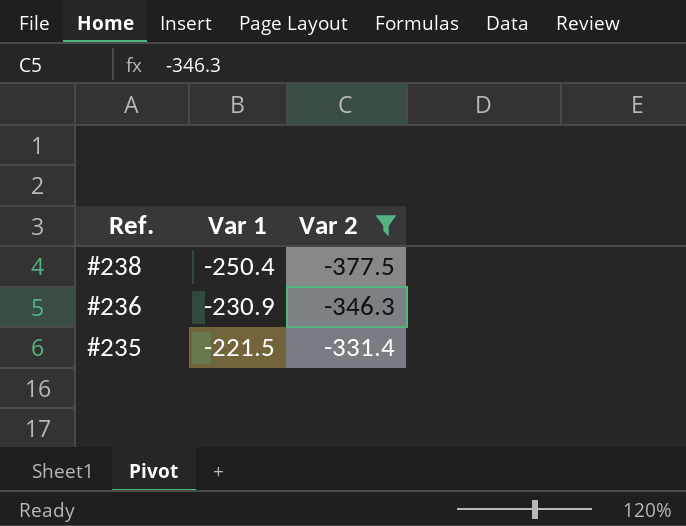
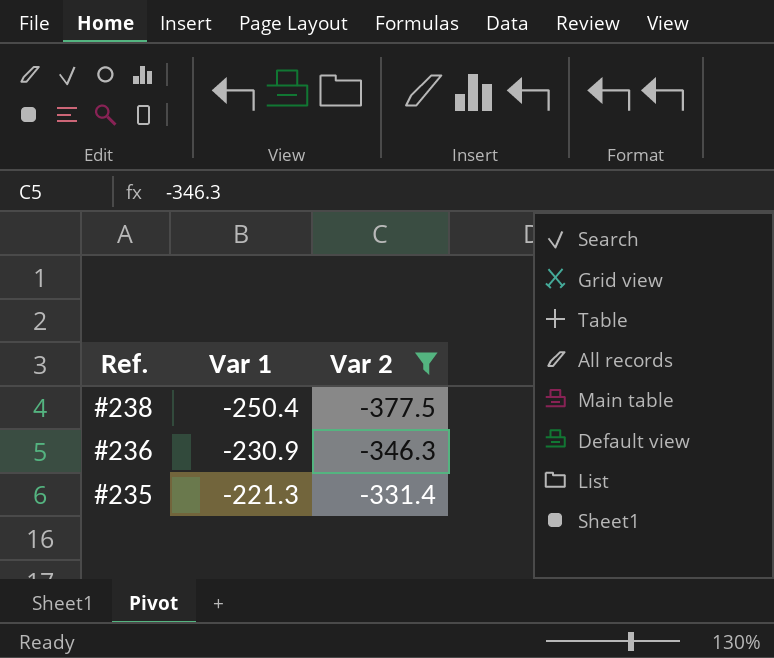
#235 | Var 1: -221.5 -> -221.3

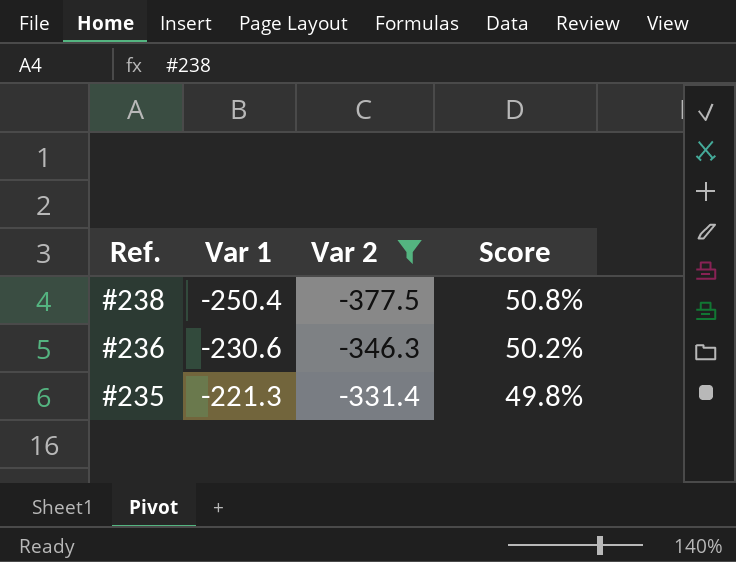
column Score | formula: none -> ([Var 2] - [Var 1]) / [Var 1]
#236 | Var 1: -230.9 -> -230.6

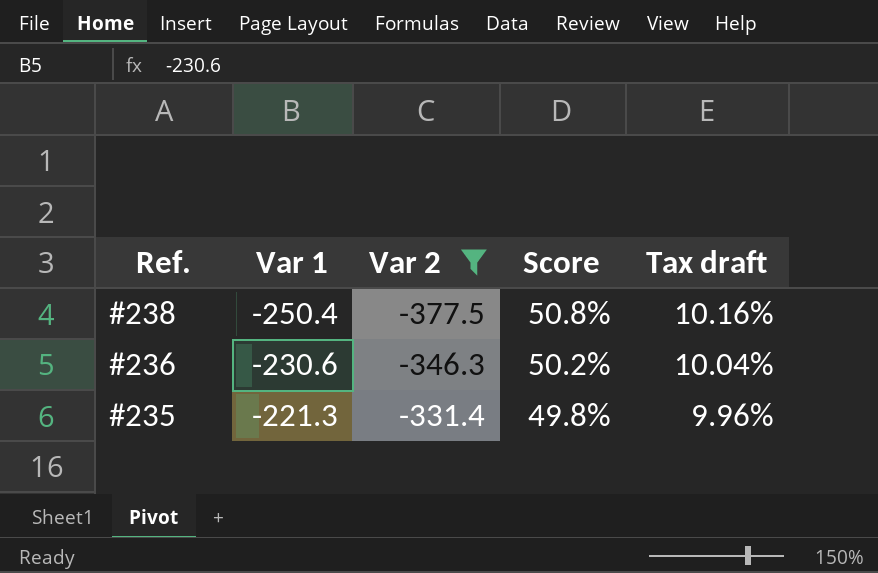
column Tax draft | formula: none -> [Score] * 0.2

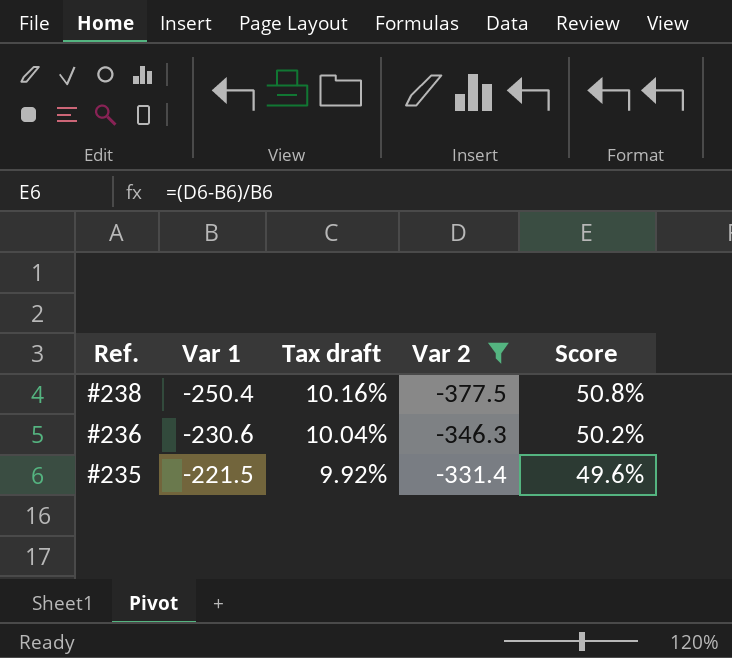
column Tax draft | position: 5 -> 3
#235 | Var 1: -221.3 -> -221.5
#235 | Tax draft: 9.96% -> 9.92%
#235 | Score: 49.8% -> 49.6%

